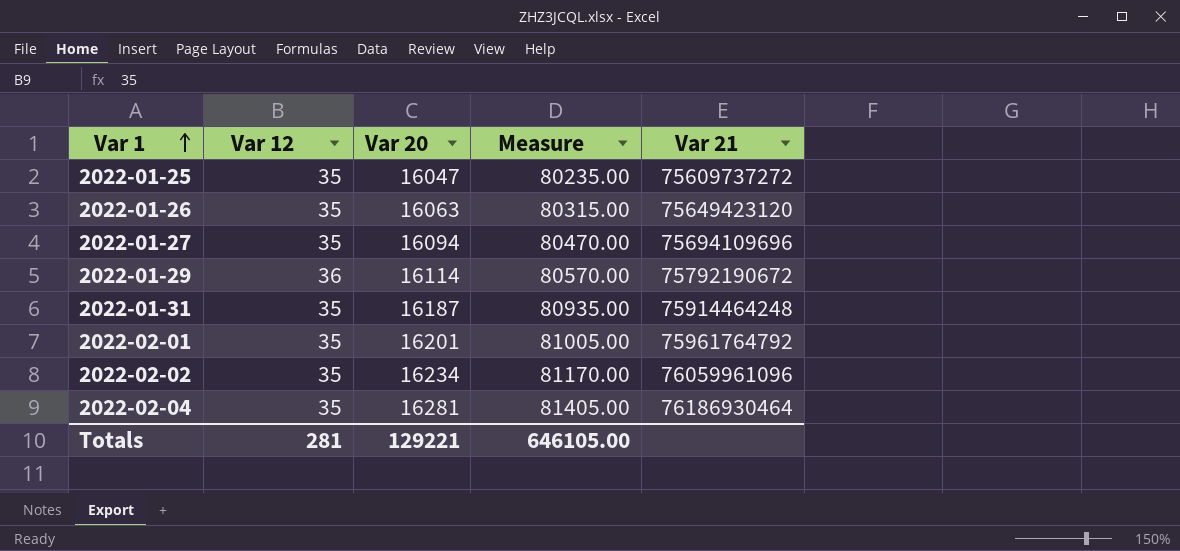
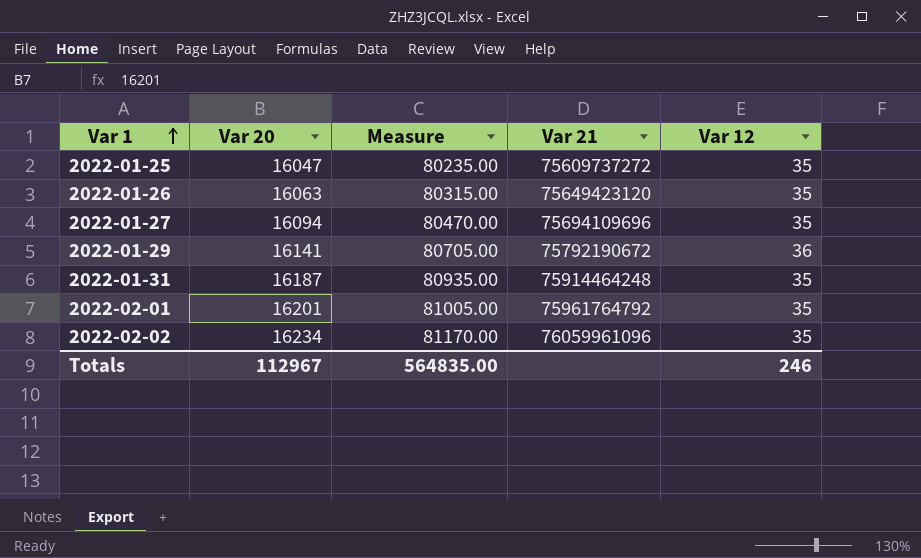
column Var 12 | position: 2 -> 5
row 2022-02-04: 35 | 16281 | 81405.00 | 76186930464 -> none
2022-01-29 | Var 20: 16114 -> 16141
2022-01-29 | Measure: 80570.00 -> 80705.00
Totals | Var 20: 129221 -> 112967
Totals | Measure: 646105.00 -> 564835.00
Totals | Var 12: 281 -> 246

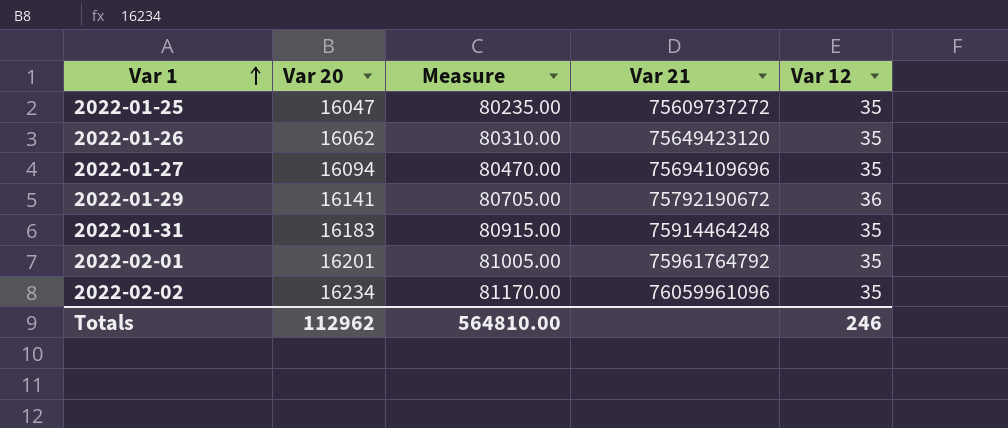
2022-01-26 | Var 20: 16063 -> 16062
2022-01-26 | Measure: 80315.00 -> 80310.00
2022-01-31 | Var 20: 16187 -> 16183
2022-01-31 | Measure: 80935.00 -> 80915.00
Totals | Var 20: 112967 -> 112962
Totals | Measure: 564835.00 -> 564810.00

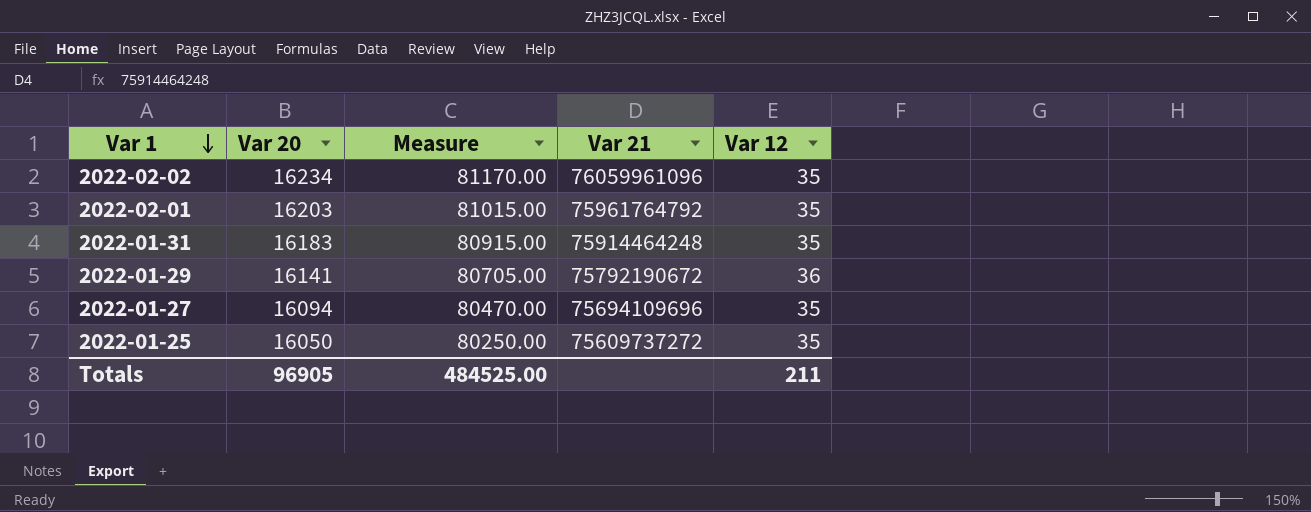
row order: Var 1 ascending -> Var 1 descending
row 2022-01-26: 16062 | 80310.00 | 75649423120 | 35 -> none
2022-02-01 | Var 20: 16201 -> 16203
2022-02-01 | Measure: 81005.00 -> 81015.00
2022-01-25 | Var 20: 16047 -> 16050
2022-01-25 | Measure: 80235.00 -> 80250.00
Totals | Var 20: 112962 -> 96905
Totals | Measure: 564810.00 -> 484525.00
Totals | Var 12: 246 -> 211

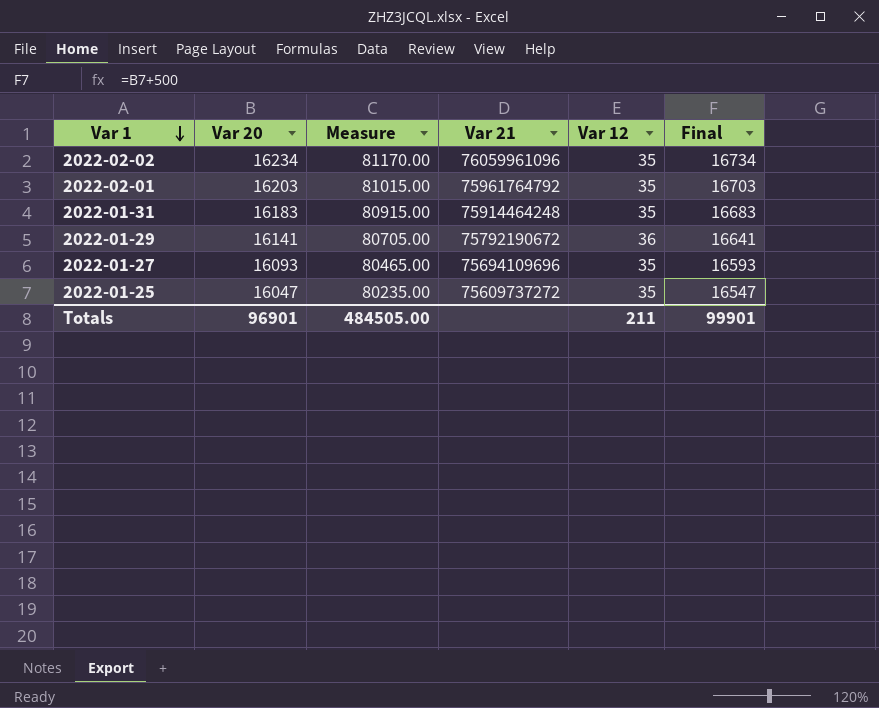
column Final | formula: none -> [Var 20] + 500
2022-01-27 | Var 20: 16094 -> 16093
2022-01-27 | Measure: 80470.00 -> 80465.00
2022-01-25 | Var 20: 16050 -> 16047
2022-01-25 | Measure: 80250.00 -> 80235.00
Totals | Var 20: 96905 -> 96901
Totals | Measure: 484525.00 -> 484505.00

